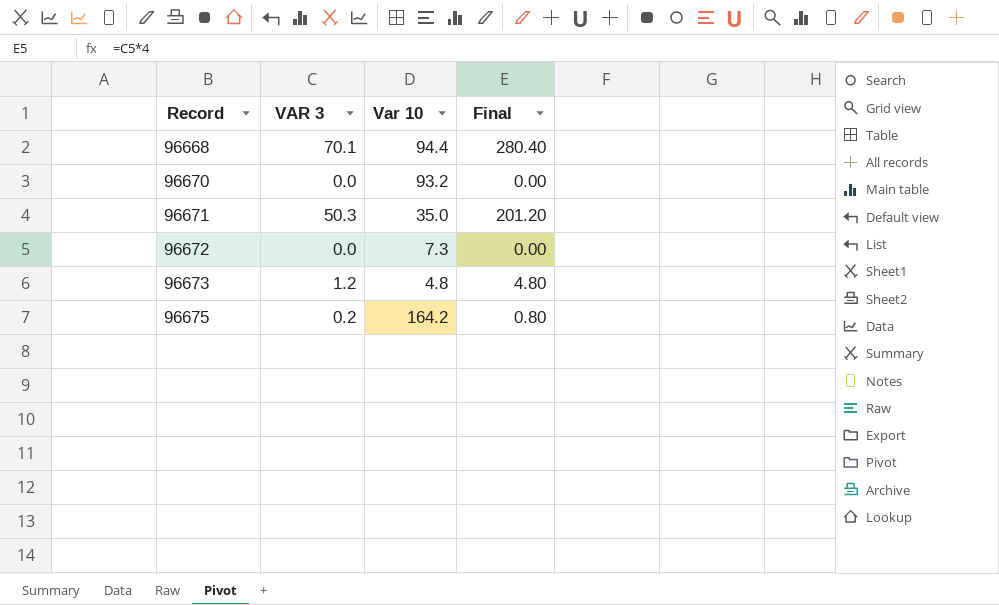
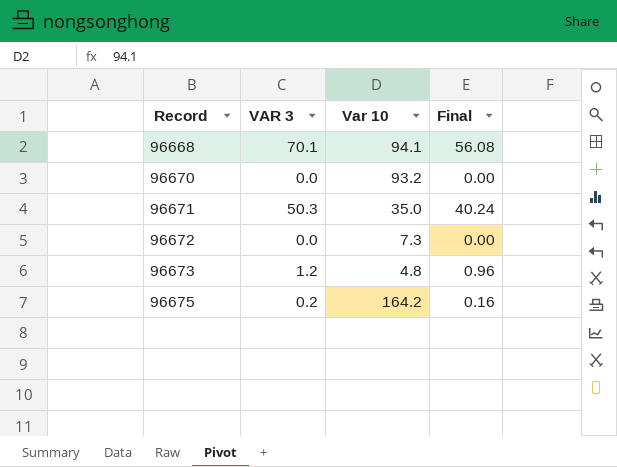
column Final | formula: [VAR 3] * 4 -> [VAR 3] * 0.8
96668 | Var 10: 94.4 -> 94.1

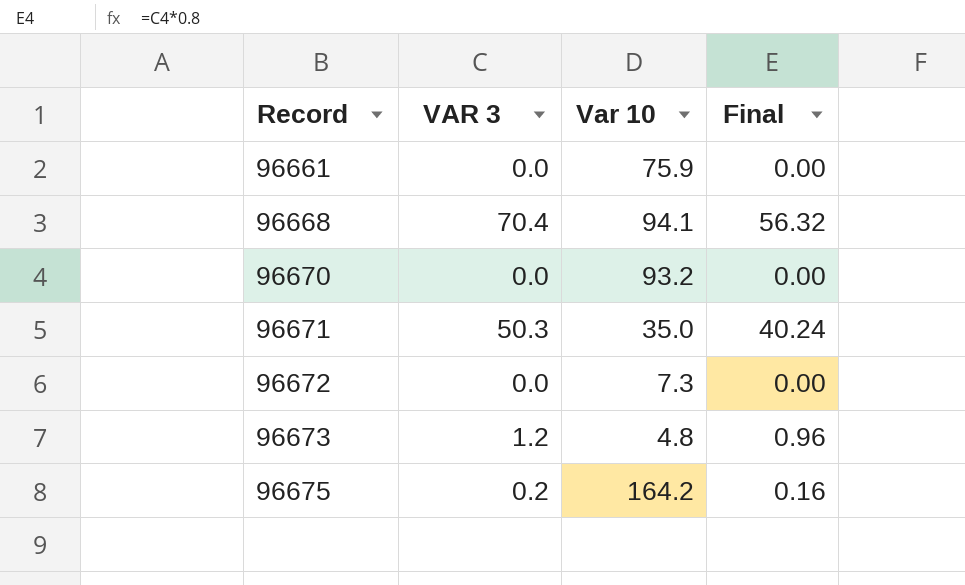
row 96661: none -> 0.0 | 75.9 | 0.00
96668 | VAR 3: 70.1 -> 70.4
96668 | Final: 56.08 -> 56.32

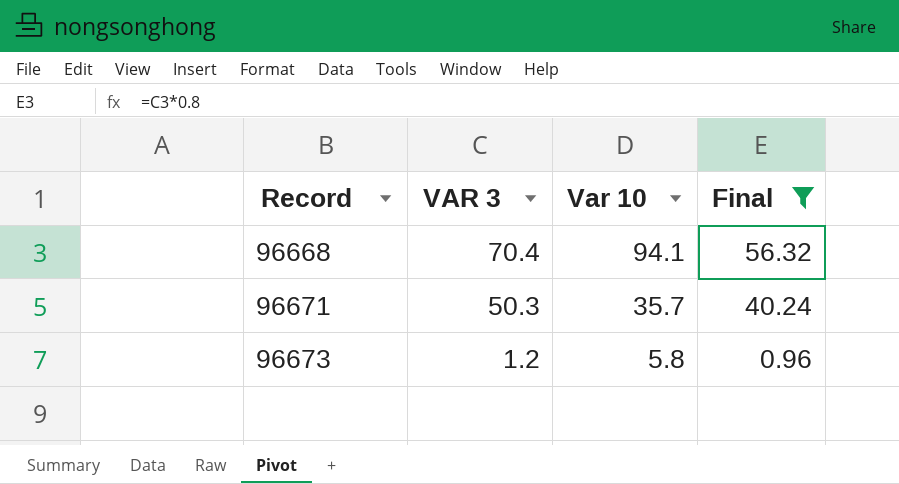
filter: none -> Final >= 0.96
96671 | Var 10: 35.0 -> 35.7
96673 | Var 10: 4.8 -> 5.8

